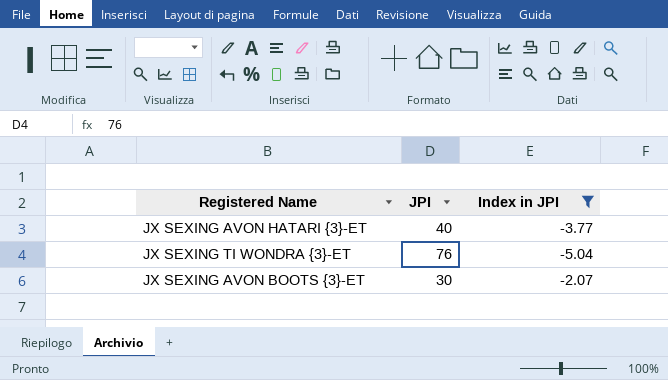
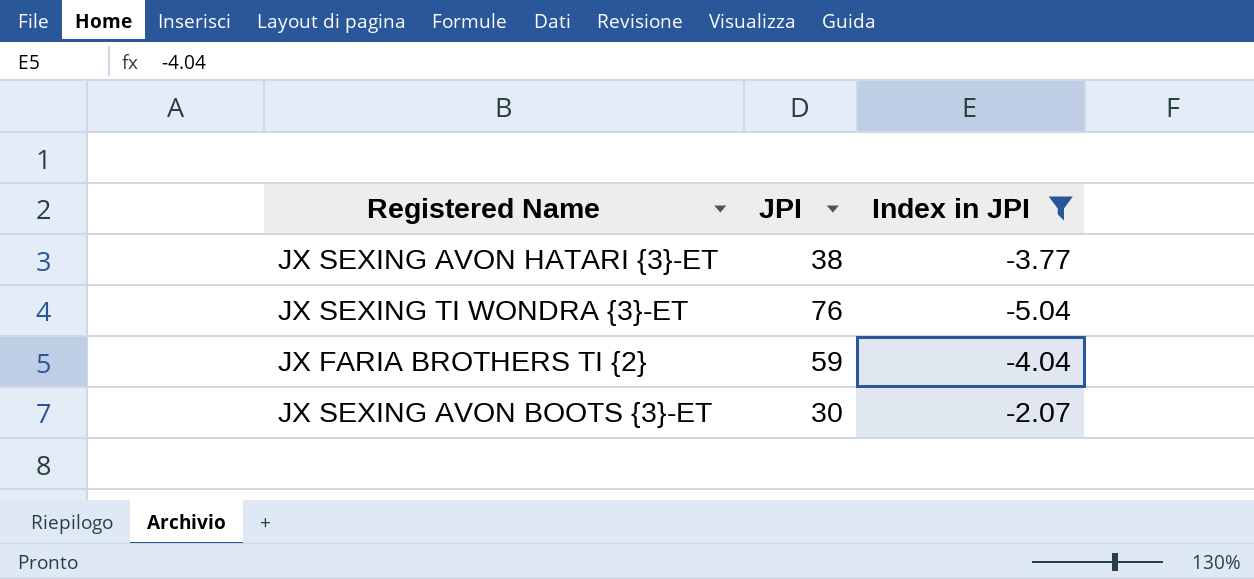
JX SEXING AVON HATARI {3}-ET | JPI: 40 -> 38
row JX FARIA BROTHERS TI {2}: none -> 59 | -4.04

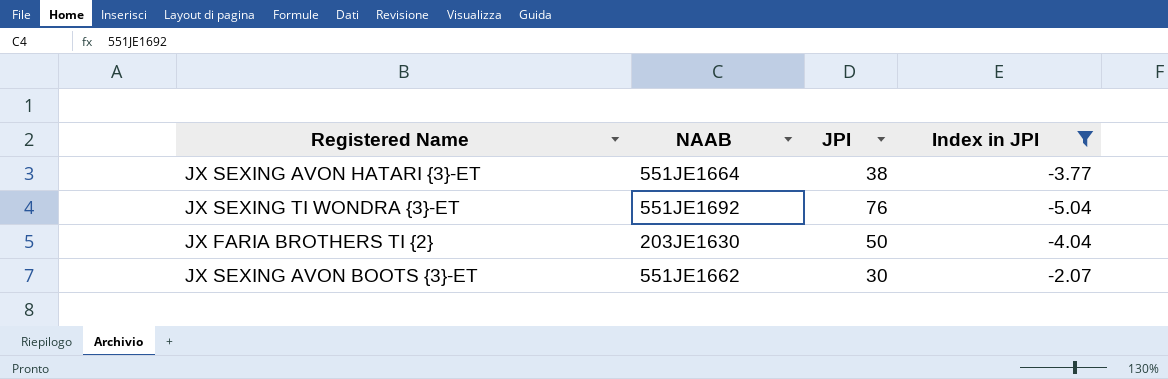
column NAAB | position: none -> 2
JX FARIA BROTHERS TI {2} | JPI: 59 -> 50

